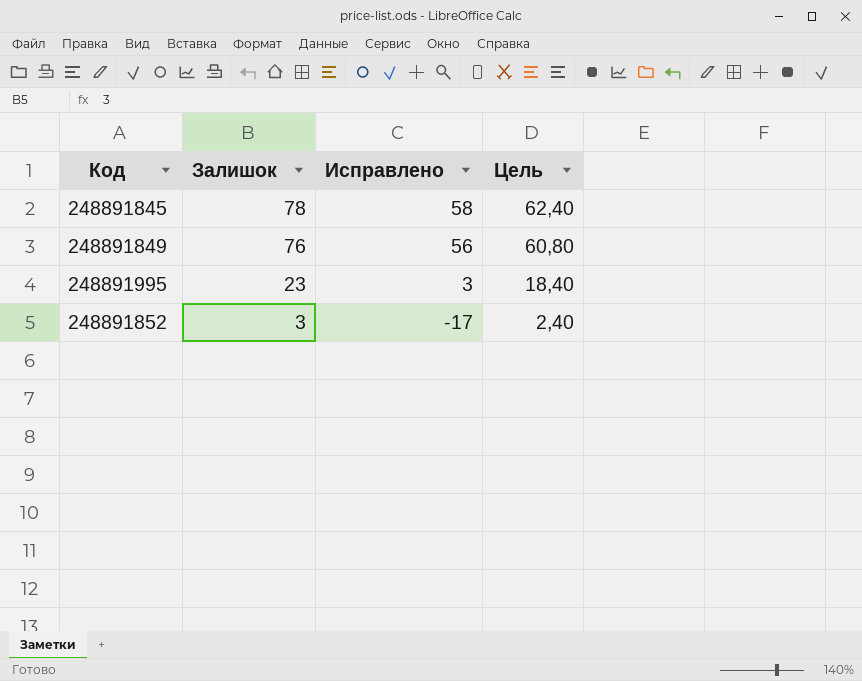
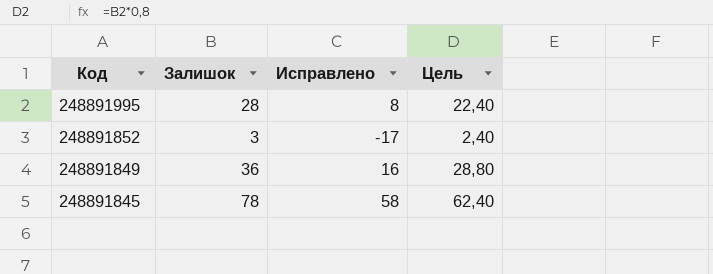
row order: Залишок descending -> Код descending
248891995 | Залишок: 23 -> 28
248891995 | Исправлено: 3 -> 8
248891995 | Цель: 18,40 -> 22,40
248891849 | Залишок: 76 -> 36
248891849 | Исправлено: 56 -> 16
248891849 | Цель: 60,80 -> 28,80

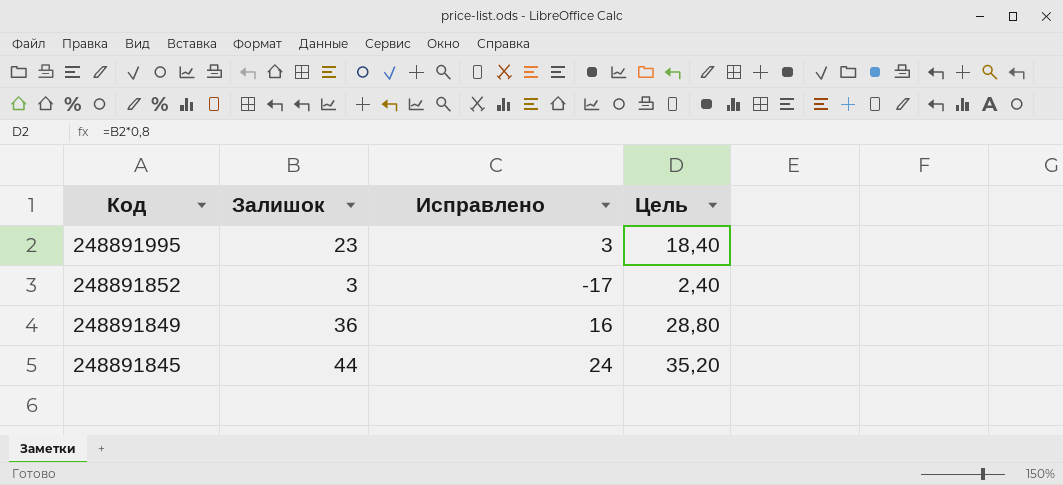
248891995 | Залишок: 28 -> 23
248891995 | Исправлено: 8 -> 3
248891995 | Цель: 22,40 -> 18,40
248891845 | Залишок: 78 -> 44
248891845 | Исправлено: 58 -> 24
248891845 | Цель: 62,40 -> 35,20

